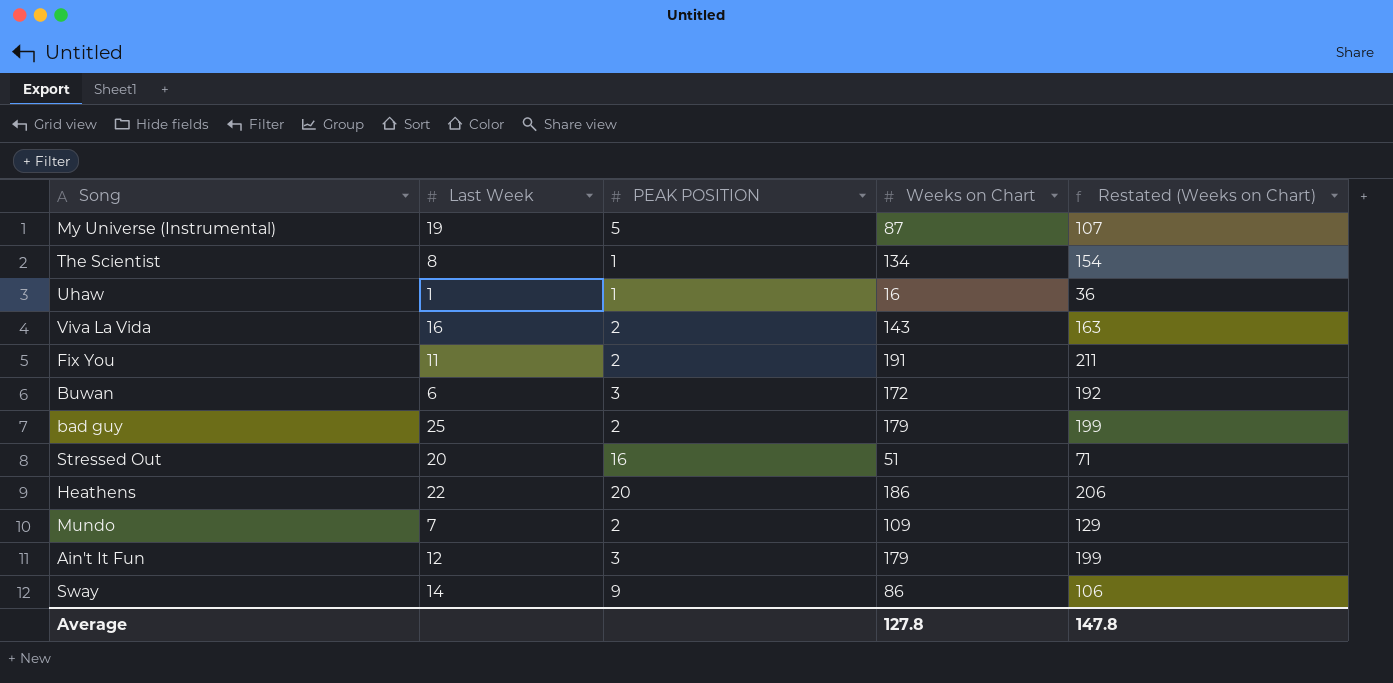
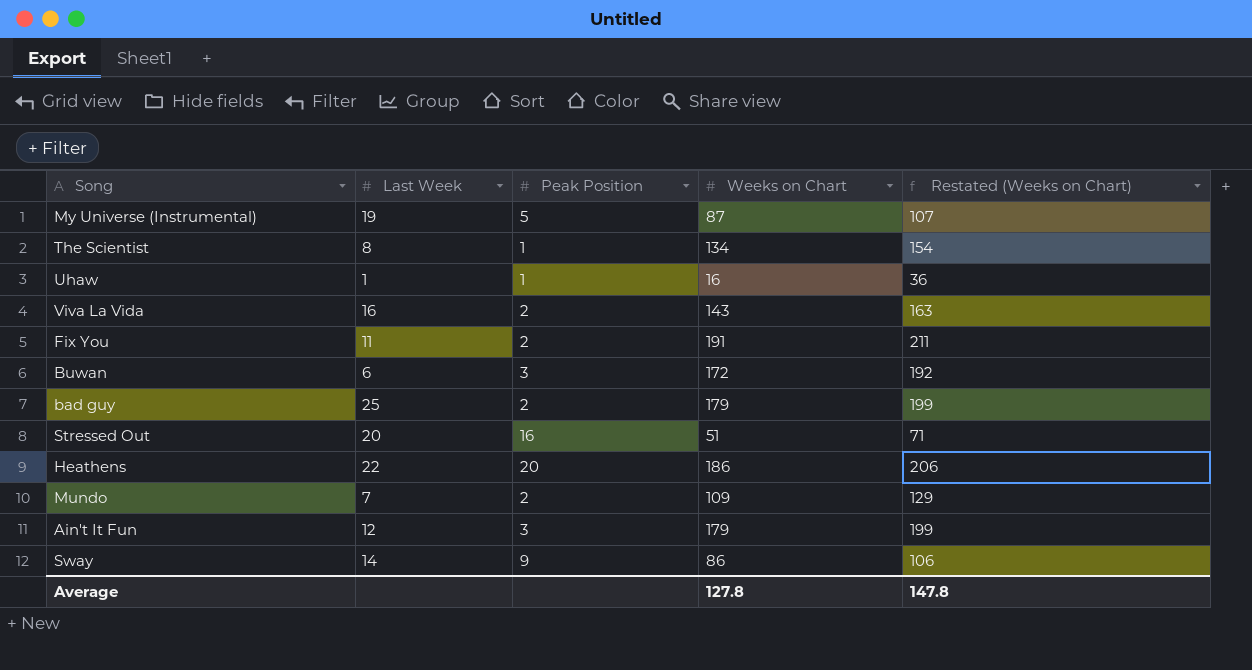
column name: PEAK POSITION -> Peak Position

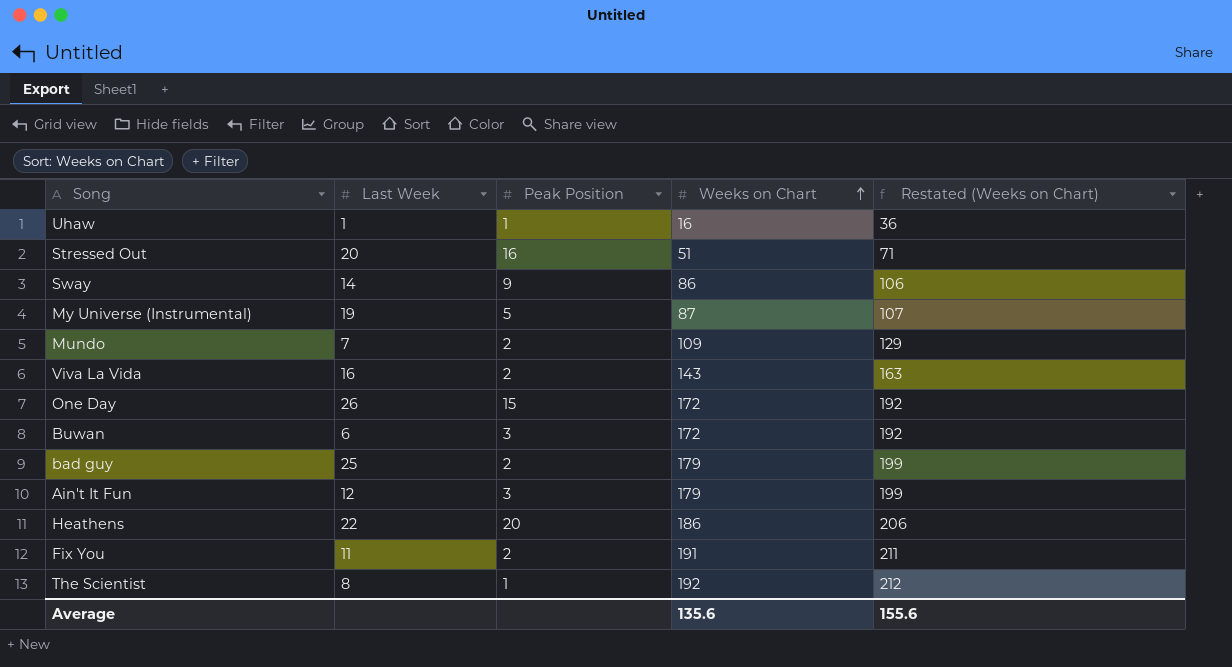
row order: none -> Weeks on Chart ascending
row One Day: none -> 26 | 15 | 172 | 192
The Scientist | Weeks on Chart: 134 -> 192
The Scientist | Restated (Weeks on Chart): 154 -> 212
Average | Weeks on Chart: 127.8 -> 135.6
Average | Restated (Weeks on Chart): 147.8 -> 155.6

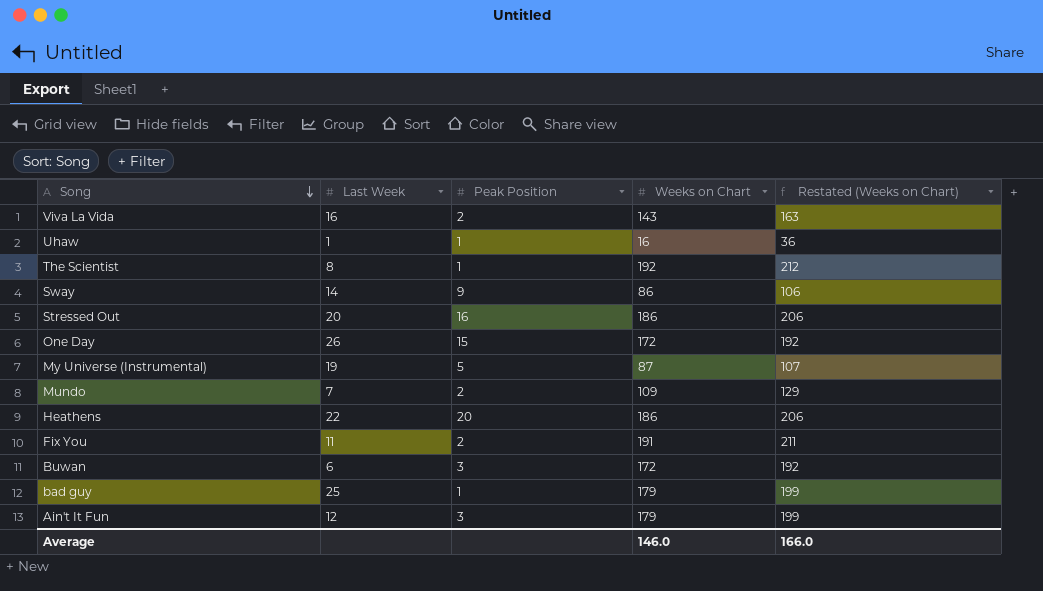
row order: Weeks on Chart ascending -> Song descending
Stressed Out | Weeks on Chart: 51 -> 186
Stressed Out | Restated (Weeks on Chart): 71 -> 206
bad guy | Peak Position: 2 -> 1
Average | Weeks on Chart: 135.6 -> 146.0
Average | Restated (Weeks on Chart): 155.6 -> 166.0

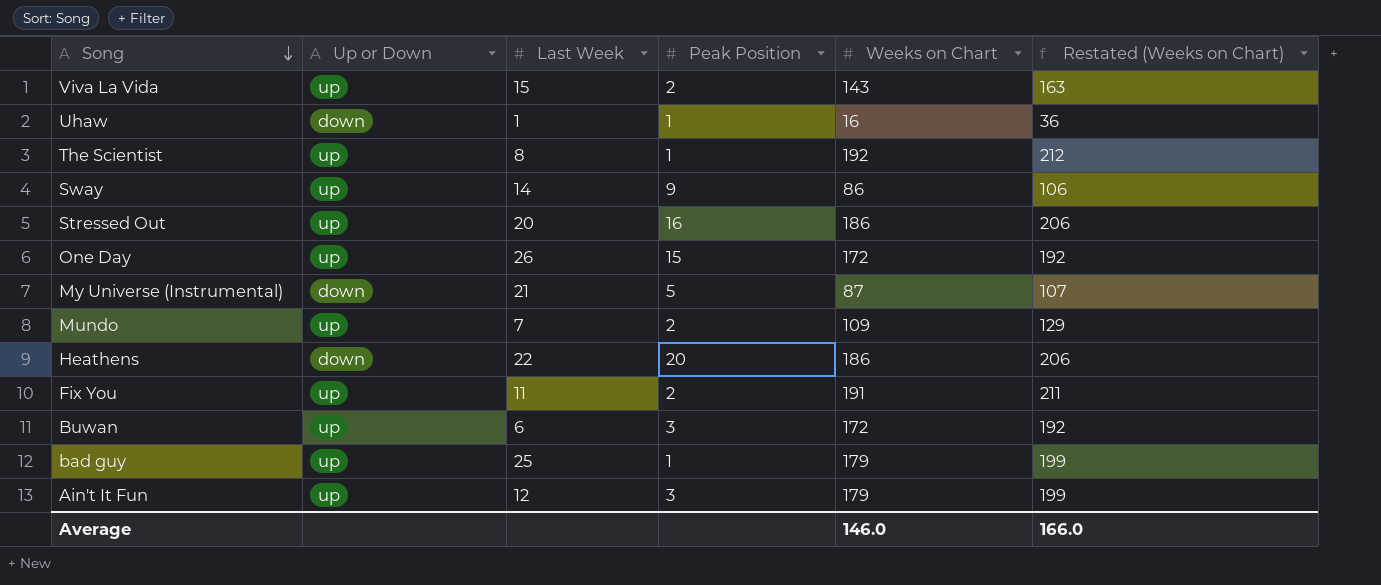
column Up or Down | position: none -> 2
Viva La Vida | Last Week: 16 -> 15
My Universe (Instrumental) | Last Week: 19 -> 21

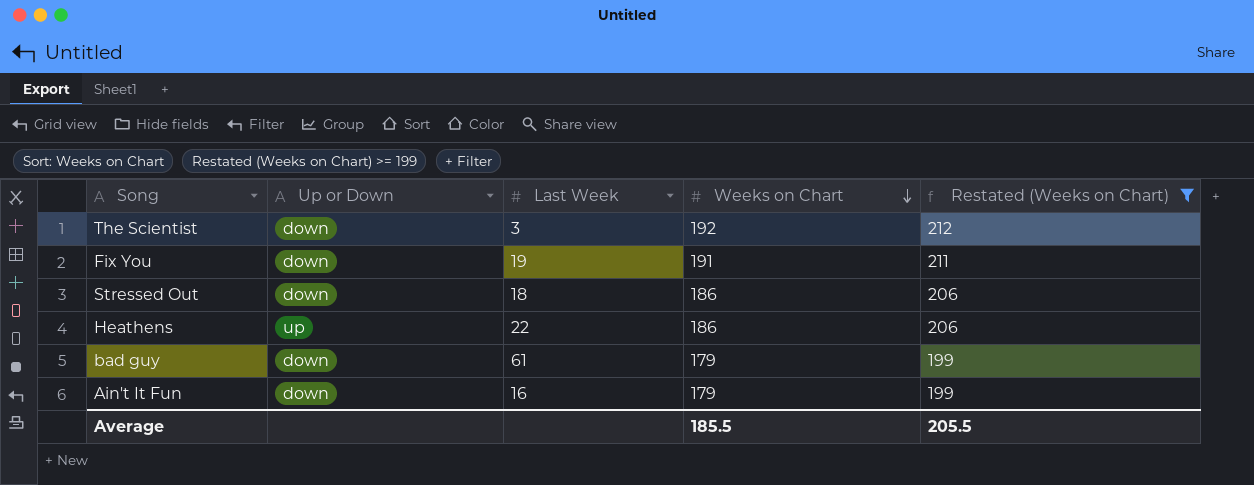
filter: none -> Restated (Weeks on Chart) >= 199
row order: Song descending -> Weeks on Chart descending
column Peak Position | position: 4 -> none
The Scientist | Up or Down: up -> down
The Scientist | Last Week: 8 -> 3
Fix You | Up or Down: up -> down
Fix You | Last Week: 11 -> 19
Stressed Out | Up or Down: up -> down
Stressed Out | Last Week: 20 -> 18
Heathens | Up or Down: down -> up
bad guy | Up or Down: up -> down
bad guy | Last Week: 25 -> 61
Ain't It Fun | Up or Down: up -> down
Ain't It Fun | Last Week: 12 -> 16
Average | Weeks on Chart: 146.0 -> 185.5
Average | Restated (Weeks on Chart): 166.0 -> 205.5

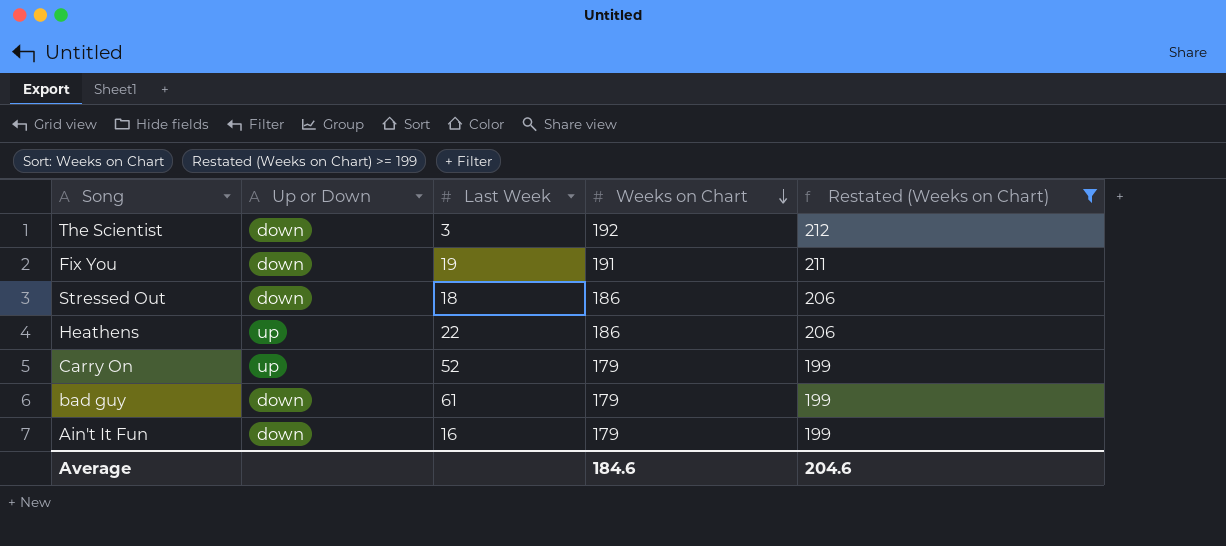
row Carry On: none -> up | 52 | 179 | 199
Average | Weeks on Chart: 185.5 -> 184.6
Average | Restated (Weeks on Chart): 205.5 -> 204.6

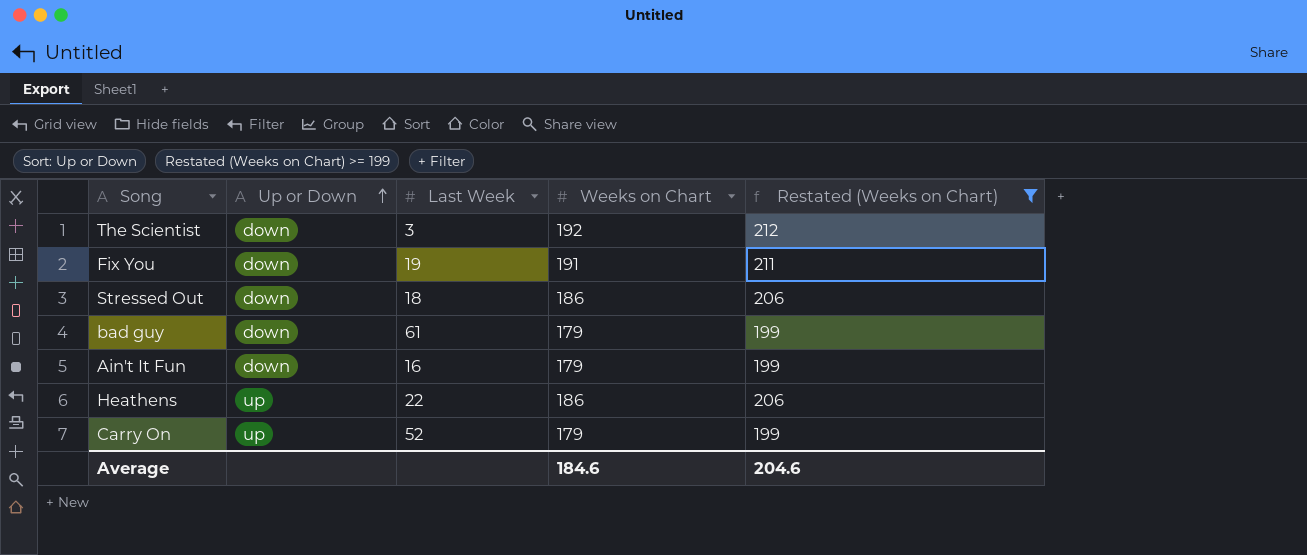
row order: Weeks on Chart descending -> Up or Down ascending

